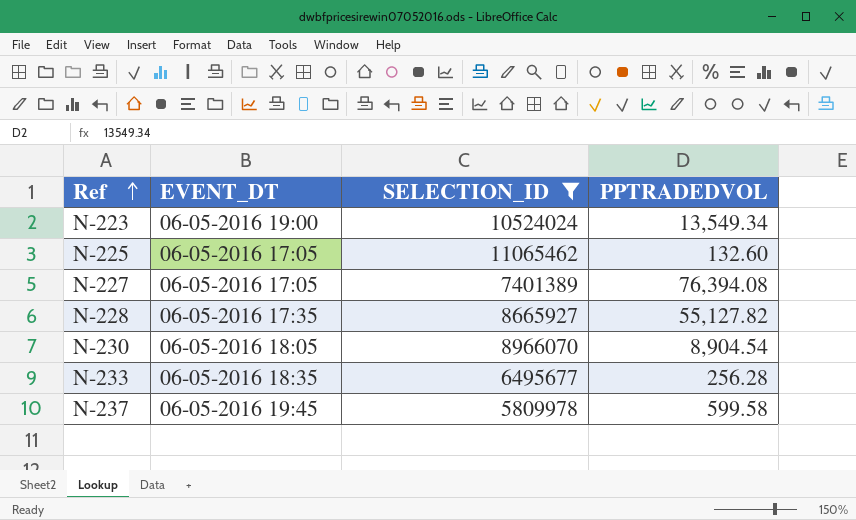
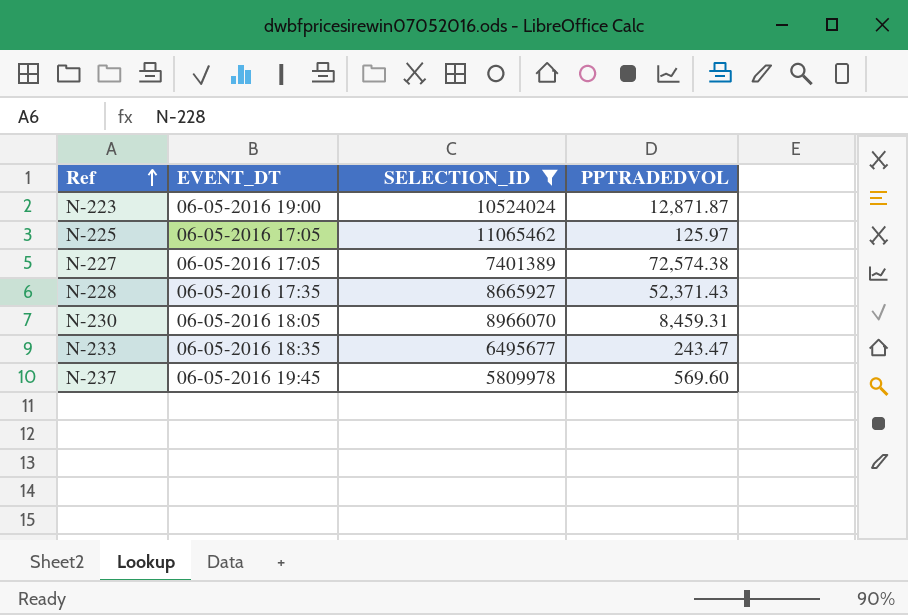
N-223 | PPTRADEDVOL: 13,549.34 -> 12,871.87
N-225 | PPTRADEDVOL: 132.60 -> 125.97
N-227 | PPTRADEDVOL: 76,394.08 -> 72,574.38
N-228 | PPTRADEDVOL: 55,127.82 -> 52,371.43
N-230 | PPTRADEDVOL: 8,904.54 -> 8,459.31
N-233 | PPTRADEDVOL: 256.28 -> 243.47
N-237 | PPTRADEDVOL: 599.58 -> 569.60

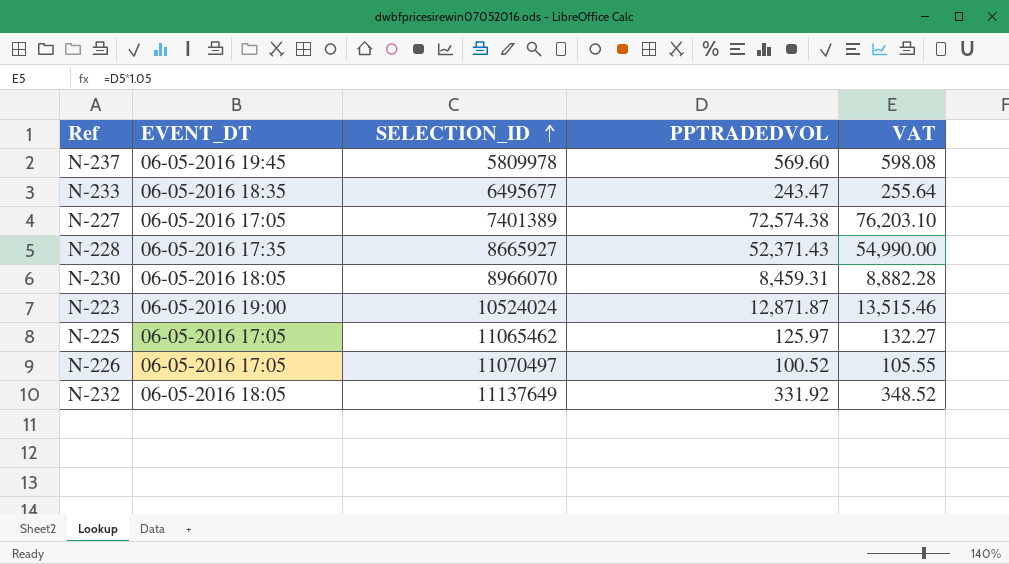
filter: SELECTION_ID <= 11065462 -> none
row order: Ref ascending -> SELECTION_ID ascending
column VAT | formula: none -> [PPTRADEDVOL] * 1.05

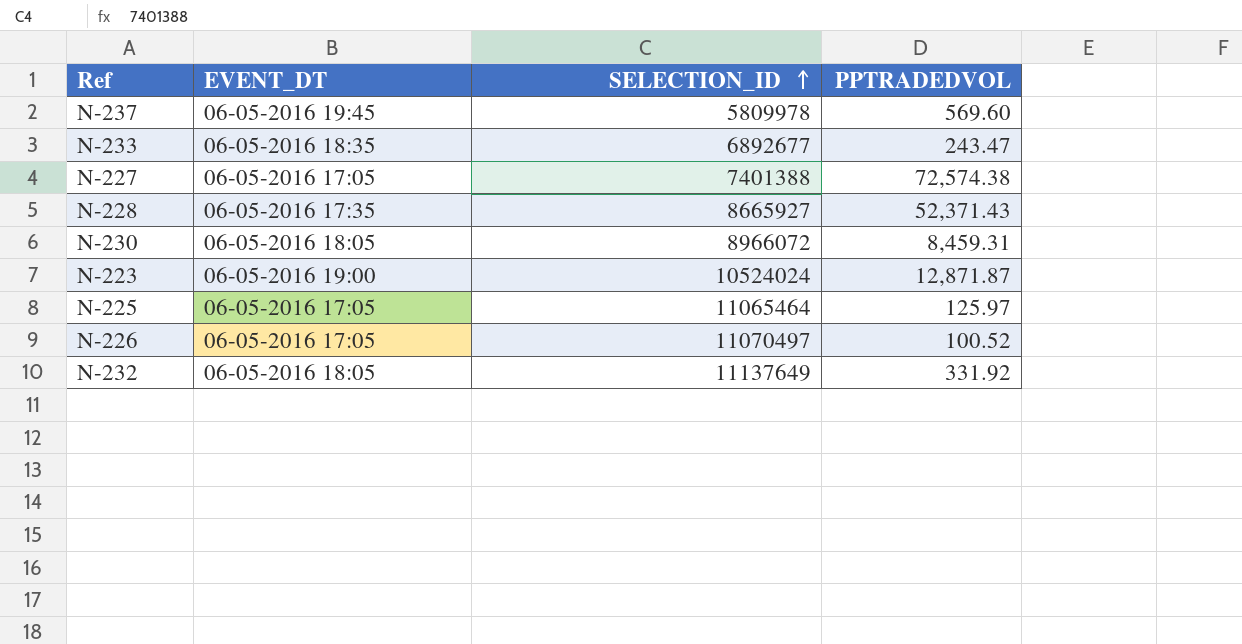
column VAT | formula: [PPTRADEDVOL] * 1.05 -> none
N-233 | SELECTION_ID: 6495677 -> 6892677
N-227 | SELECTION_ID: 7401389 -> 7401388
N-230 | SELECTION_ID: 8966070 -> 8966072
N-225 | SELECTION_ID: 11065462 -> 11065464

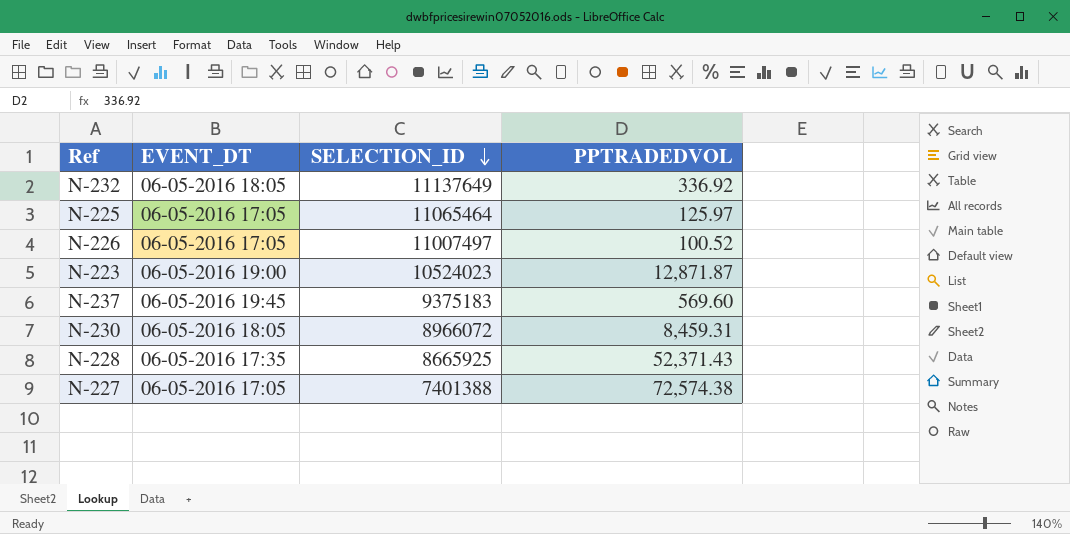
row order: SELECTION_ID ascending -> SELECTION_ID descending
row N-233: 06-05-2016 18:35 | 6892677 | 243.47 -> none
N-232 | PPTRADEDVOL: 331.92 -> 336.92
N-226 | SELECTION_ID: 11070497 -> 11007497
N-223 | SELECTION_ID: 10524024 -> 10524023
N-237 | SELECTION_ID: 5809978 -> 9375183
N-228 | SELECTION_ID: 8665927 -> 8665925

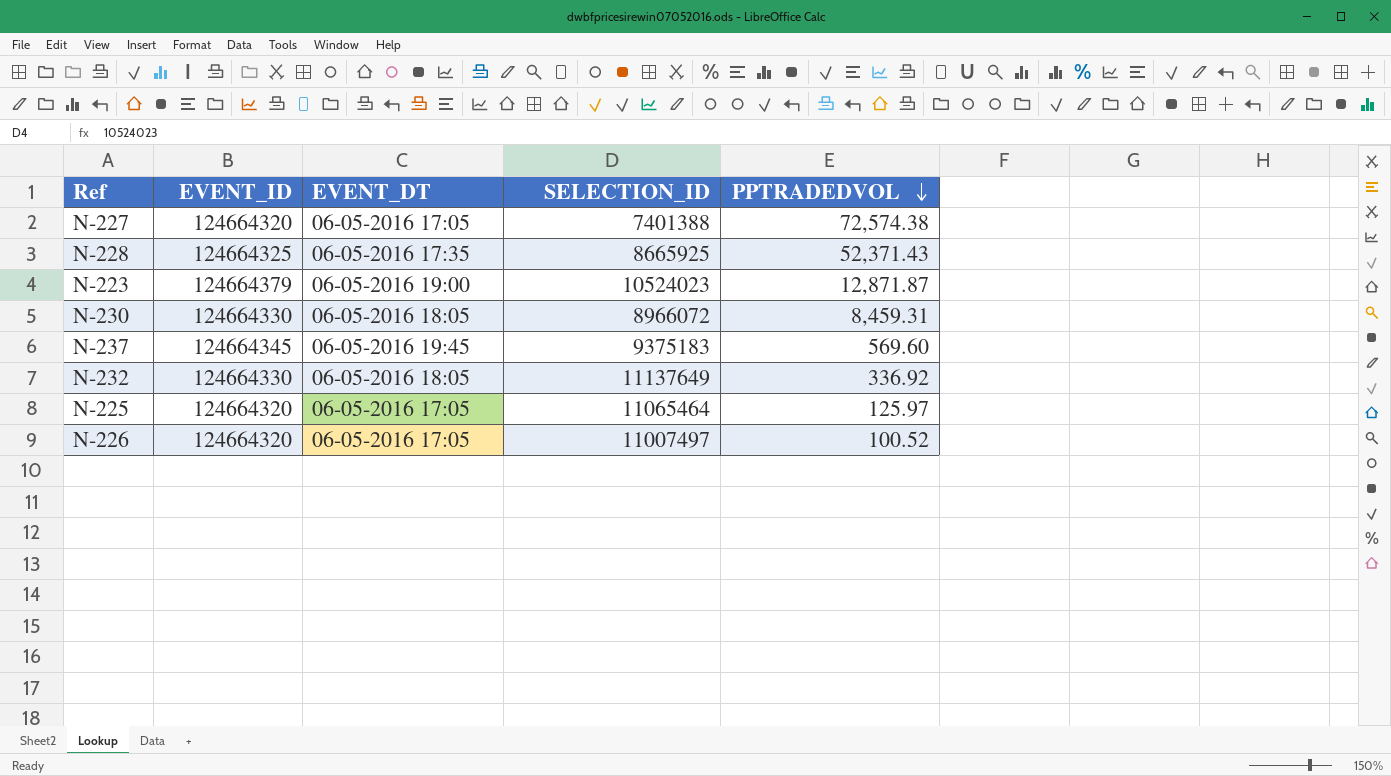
row order: SELECTION_ID descending -> PPTRADEDVOL descending
column EVENT_ID | position: none -> 2

